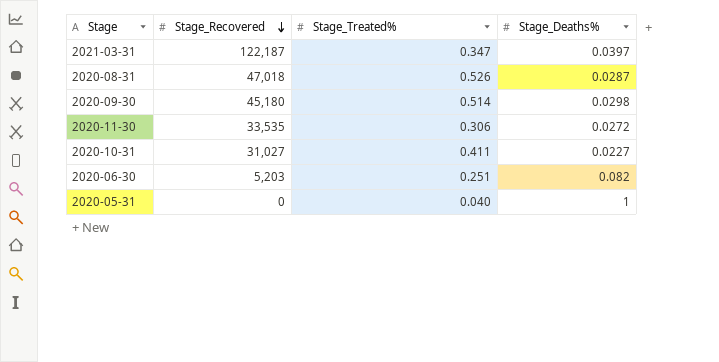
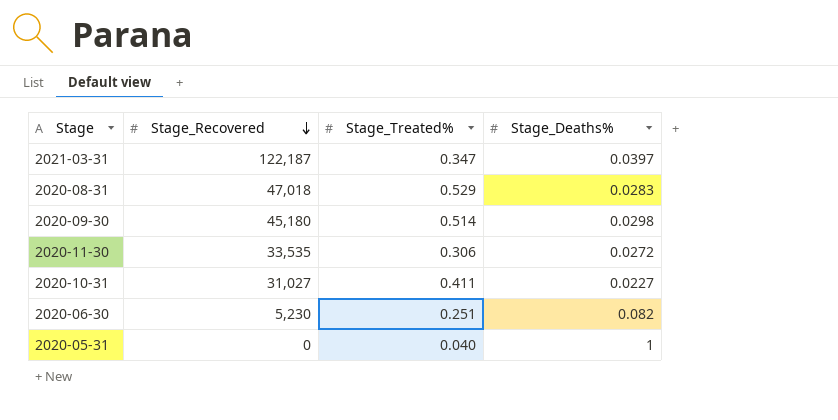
2020-08-31 | Stage_Treated%: 0.526 -> 0.529
2020-08-31 | Stage_Deaths%: 0.0287 -> 0.0283
2020-06-30 | Stage_Recovered: 5,203 -> 5,230

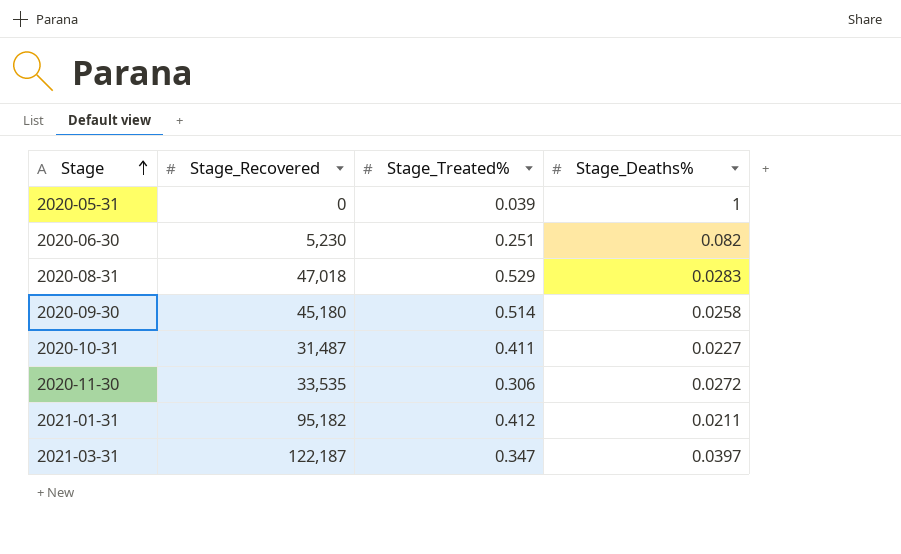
row order: Stage_Recovered descending -> Stage ascending
2020-05-31 | Stage_Treated%: 0.040 -> 0.039
2020-09-30 | Stage_Deaths%: 0.0298 -> 0.0258
2020-10-31 | Stage_Recovered: 31,027 -> 31,487
row 2021-01-31: none -> 95,182 | 0.412 | 0.0211

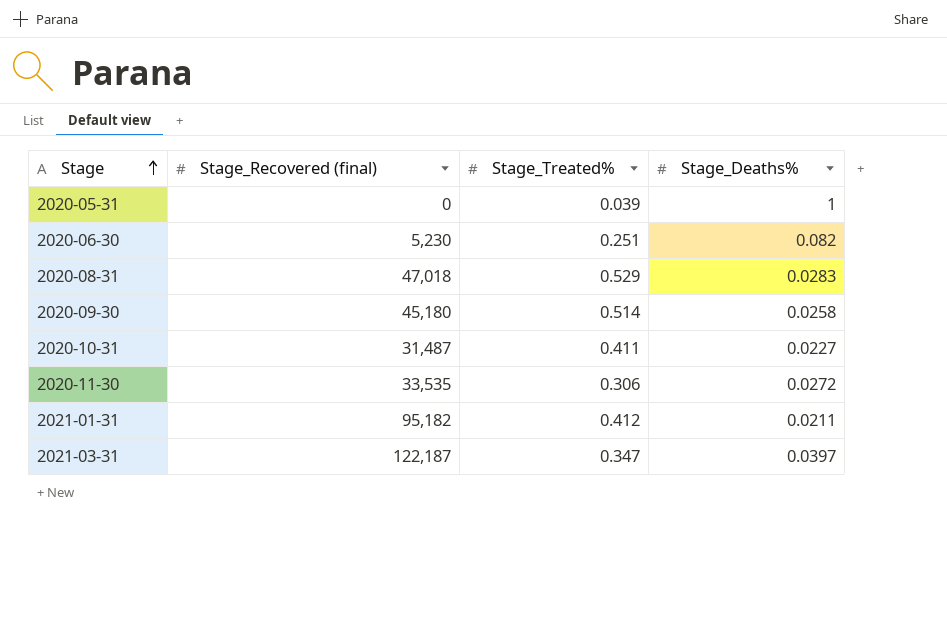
column name: Stage_Recovered -> Stage_Recovered (final)

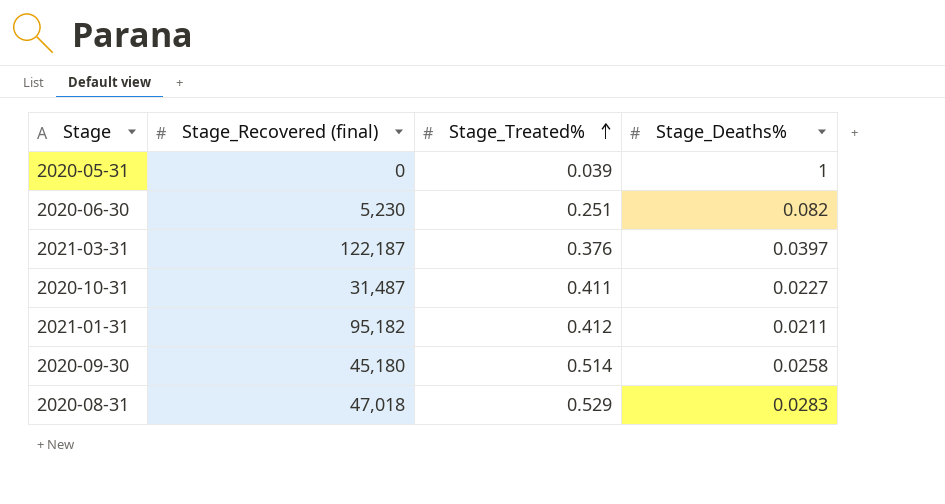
row order: Stage ascending -> Stage_Treated% ascending
row 2020-11-30: 33,535 | 0.306 | 0.0272 -> none
2021-03-31 | Stage_Treated%: 0.347 -> 0.376

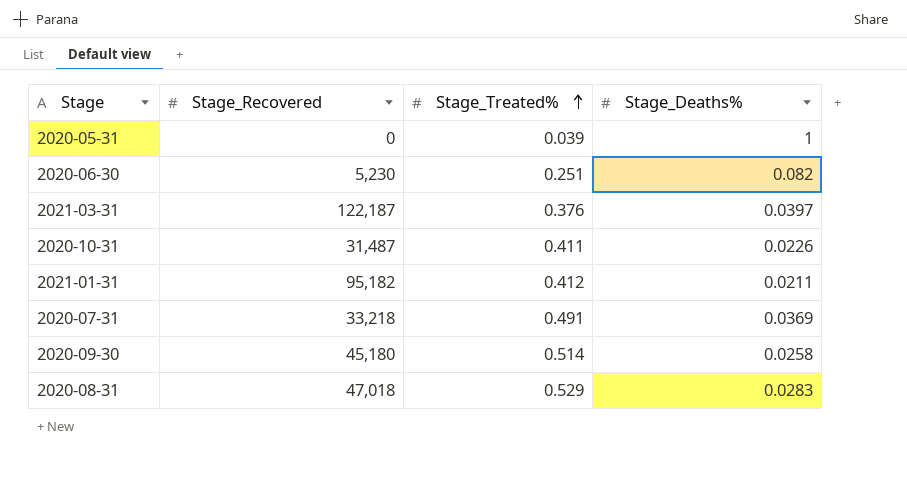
column name: Stage_Recovered (final) -> Stage_Recovered
2020-10-31 | Stage_Deaths%: 0.0227 -> 0.0226
row 2020-07-31: none -> 33,218 | 0.491 | 0.0369

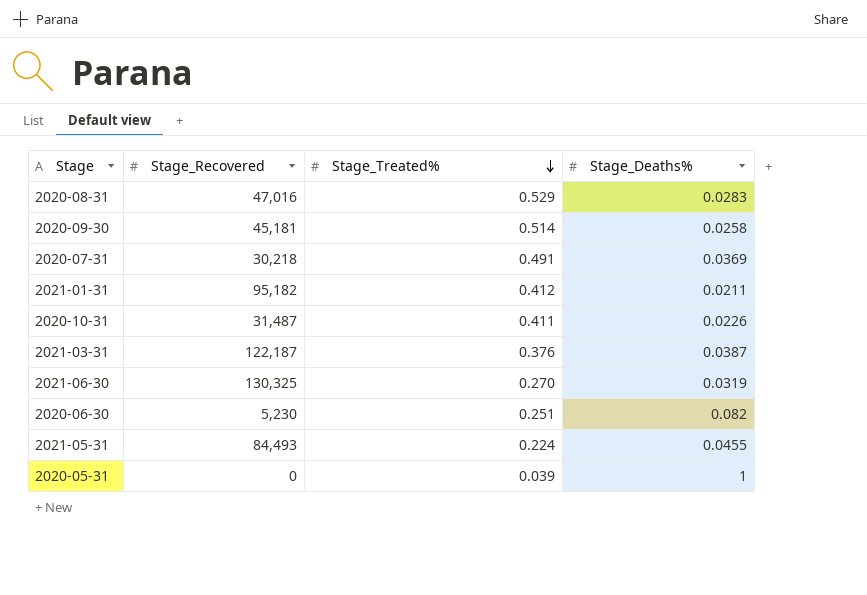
row order: Stage_Treated% ascending -> Stage_Treated% descending
2020-08-31 | Stage_Recovered: 47,018 -> 47,016
2020-09-30 | Stage_Recovered: 45,180 -> 45,181
2020-07-31 | Stage_Recovered: 33,218 -> 30,218
2021-03-31 | Stage_Deaths%: 0.0397 -> 0.0387
row 2021-06-30: none -> 130,325 | 0.270 | 0.0319
row 2021-05-31: none -> 84,493 | 0.224 | 0.0455

